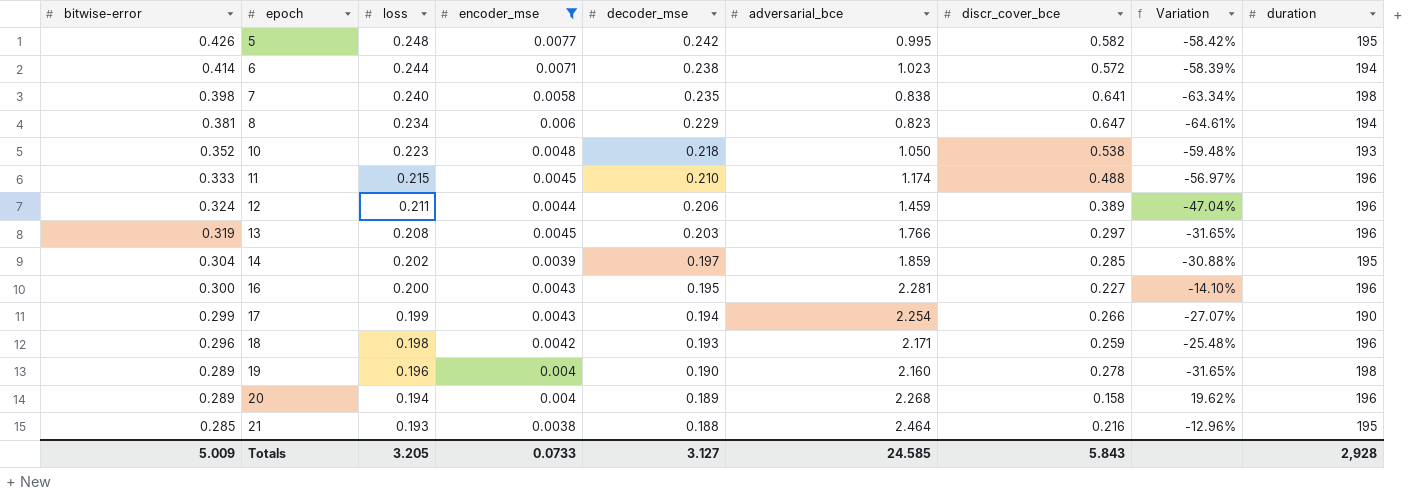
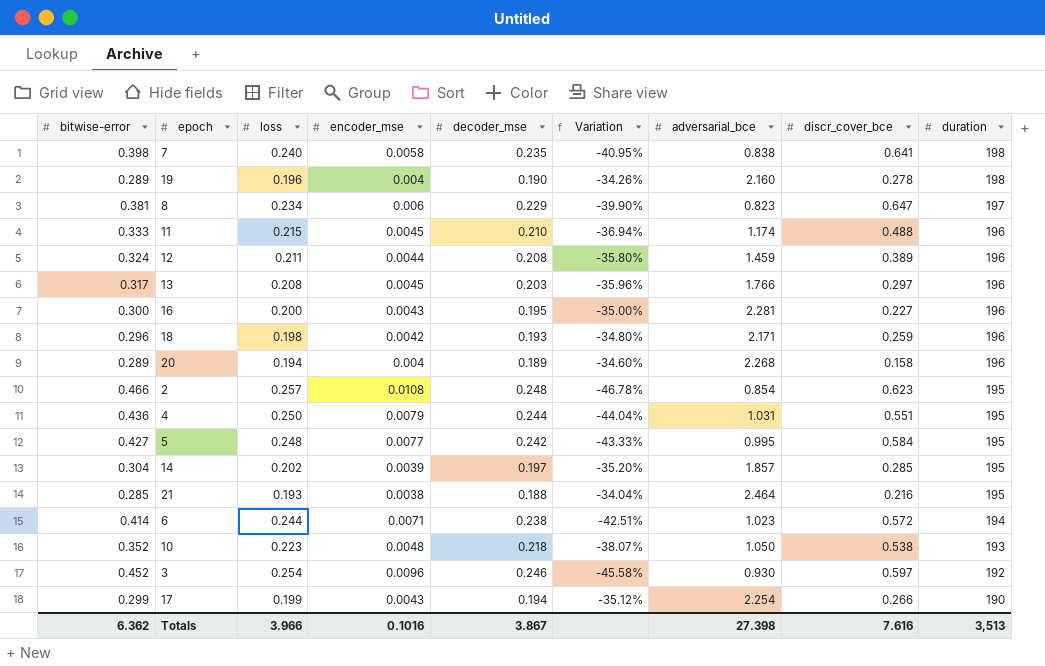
filter: encoder_mse <= 0.0077 -> none
row order: bitwise-error descending -> duration descending
column Variation | formula: ([decoder_mse] - [discr_cover_bce]) / [discr_cover_bce] -> ([decoder_mse] - [bitwise-error]) / [bitwise-error]
column Variation | position: 8 -> 6
8 | duration: 194 -> 197
12 | decoder_mse: 0.206 -> 0.208
13 | bitwise-error: 0.319 -> 0.317
5 | bitwise-error: 0.426 -> 0.427
5 | discr_cover_bce: 0.582 -> 0.584
14 | adversarial_bce: 1.859 -> 1.857
Totals | bitwise-error: 5.009 -> 6.362
Totals | loss: 3.205 -> 3.966
Totals | encoder_mse: 0.0733 -> 0.1016
Totals | decoder_mse: 3.127 -> 3.867
Totals | adversarial_bce: 24.585 -> 27.398
Totals | discr_cover_bce: 5.843 -> 7.616
Totals | duration: 2,928 -> 3,513

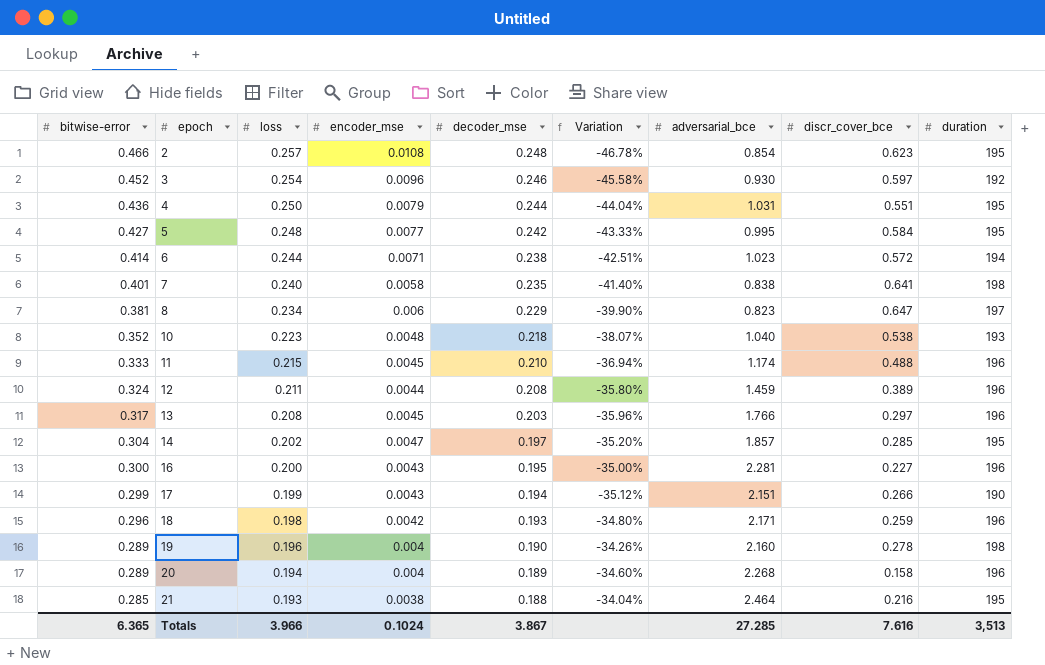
row order: duration descending -> bitwise-error descending
7 | bitwise-error: 0.398 -> 0.401
7 | Variation: -40.95% -> -41.40%
10 | adversarial_bce: 1.050 -> 1.040
14 | encoder_mse: 0.0039 -> 0.0047
17 | adversarial_bce: 2.254 -> 2.151
Totals | bitwise-error: 6.362 -> 6.365
Totals | encoder_mse: 0.1016 -> 0.1024
Totals | adversarial_bce: 27.398 -> 27.285

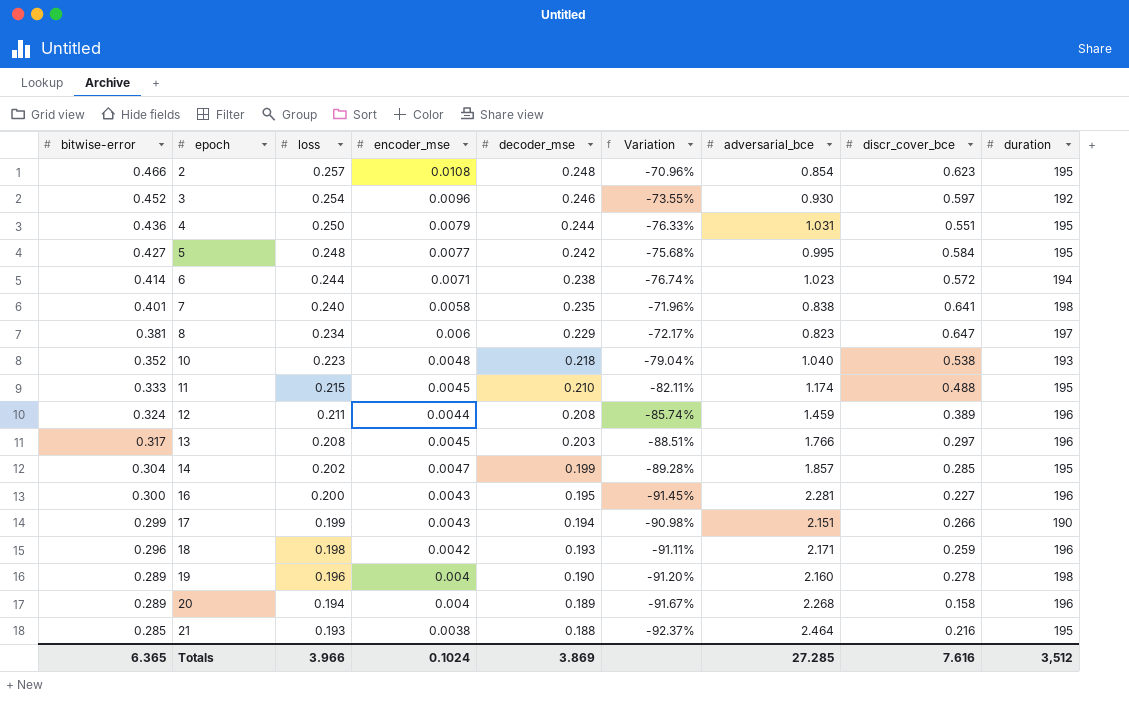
column Variation | formula: ([decoder_mse] - [bitwise-error]) / [bitwise-error] -> ([decoder_mse] - [adversarial_bce]) / [adversarial_bce]
11 | duration: 196 -> 195
14 | decoder_mse: 0.197 -> 0.199
Totals | decoder_mse: 3.867 -> 3.869
Totals | duration: 3,513 -> 3,512

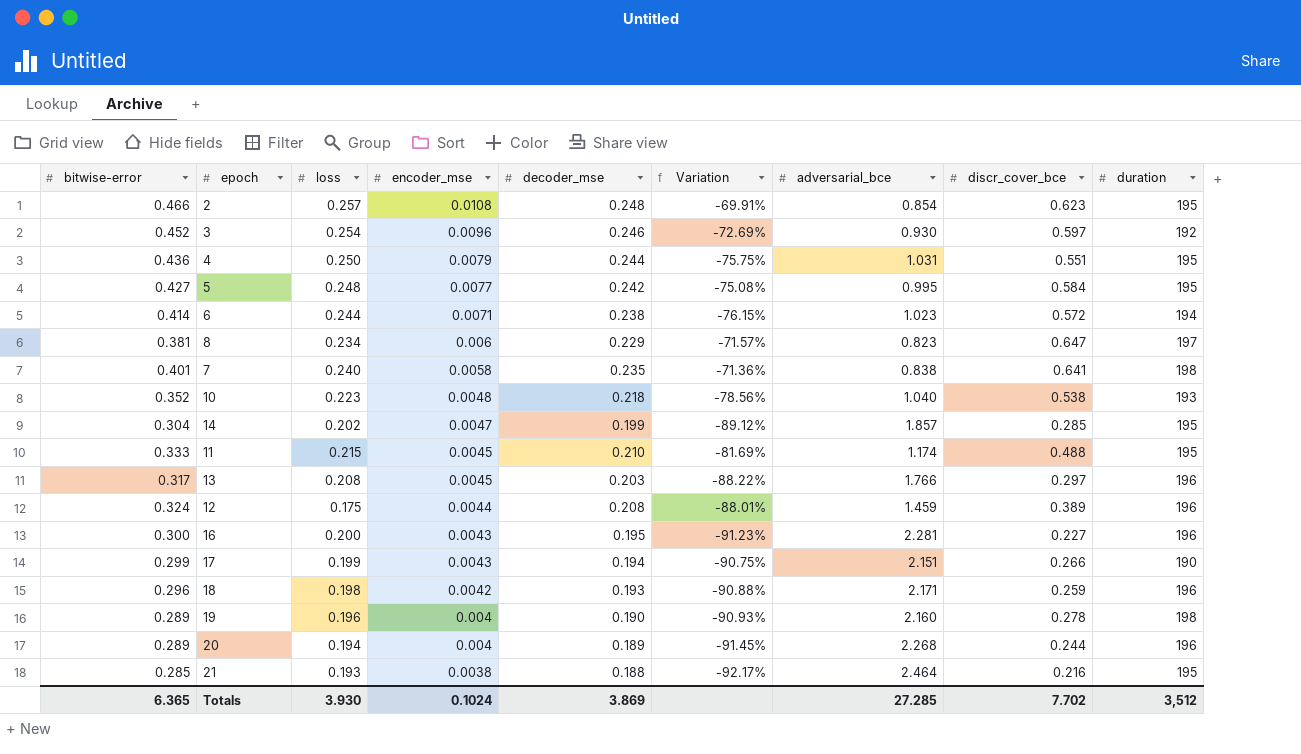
row order: bitwise-error descending -> encoder_mse descending
column Variation | formula: ([decoder_mse] - [adversarial_bce]) / [adversarial_bce] -> ([loss] - [adversarial_bce]) / [adversarial_bce]
12 | loss: 0.211 -> 0.175
20 | discr_cover_bce: 0.158 -> 0.244
Totals | loss: 3.966 -> 3.930
Totals | discr_cover_bce: 7.616 -> 7.702

